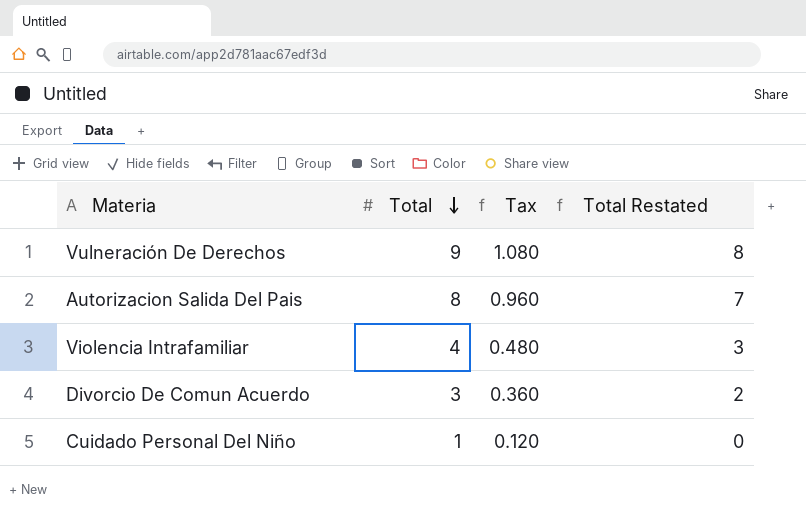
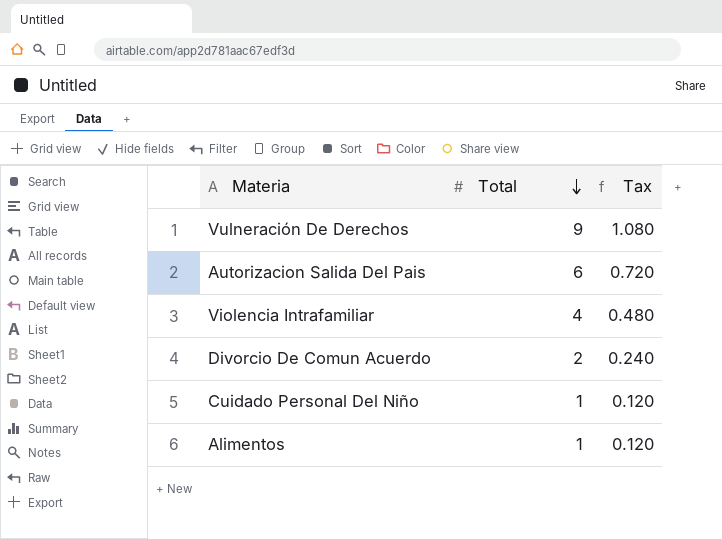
column Total Restated | formula: [Total] - 1 -> none
Autorizacion Salida Del Pais | Total: 8 -> 6
Autorizacion Salida Del Pais | Tax: 0.960 -> 0.720
Divorcio De Comun Acuerdo | Total: 3 -> 2
Divorcio De Comun Acuerdo | Tax: 0.360 -> 0.240
row Alimentos: none -> 1 | 0.120

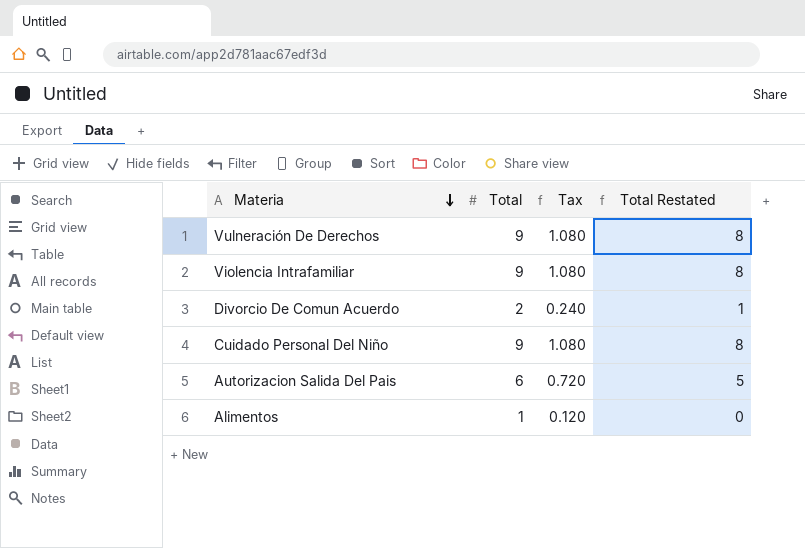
row order: Total descending -> Materia descending
column Total Restated | formula: none -> [Total] - 1
Violencia Intrafamiliar | Total: 4 -> 9
Violencia Intrafamiliar | Tax: 0.480 -> 1.080
Cuidado Personal Del Niño | Total: 1 -> 9
Cuidado Personal Del Niño | Tax: 0.120 -> 1.080

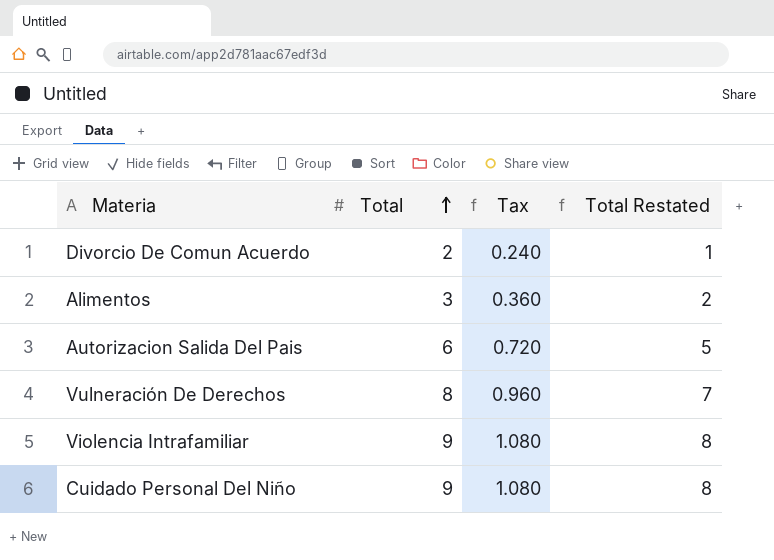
row order: Materia descending -> Total ascending
Alimentos | Total: 1 -> 3
Alimentos | Tax: 0.120 -> 0.360
Alimentos | Total Restated: 0 -> 2
Vulneración De Derechos | Total: 9 -> 8
Vulneración De Derechos | Tax: 1.080 -> 0.960
Vulneración De Derechos | Total Restated: 8 -> 7

